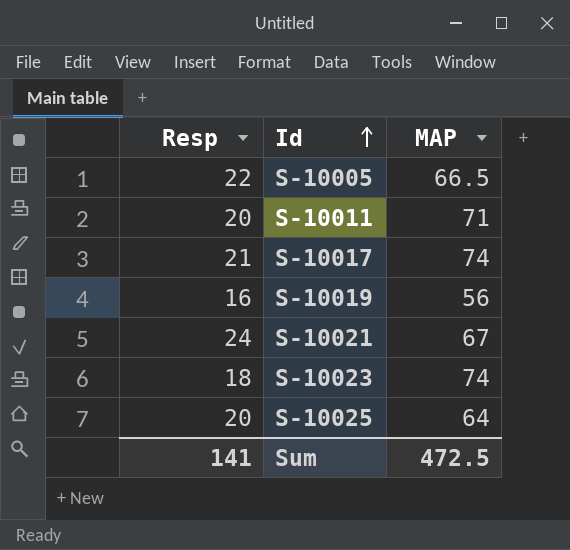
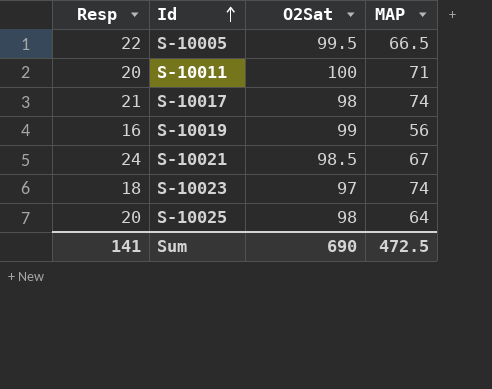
column O2Sat | position: none -> 3

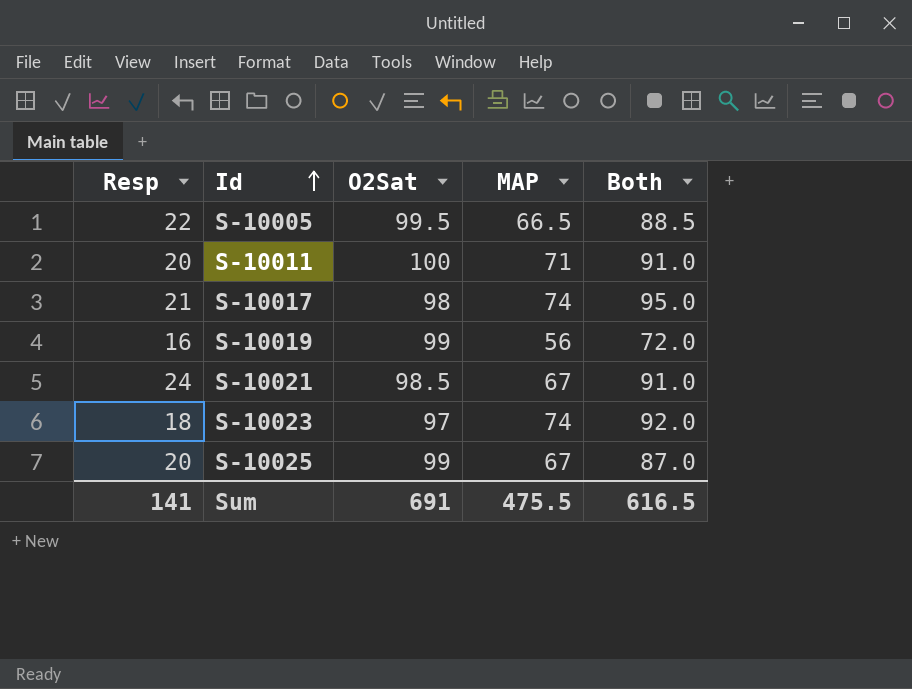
column Both | formula: none -> [Resp] + [MAP]
S-10025 | O2Sat: 98 -> 99
S-10025 | MAP: 64 -> 67
Sum | O2Sat: 690 -> 691
Sum | MAP: 472.5 -> 475.5

